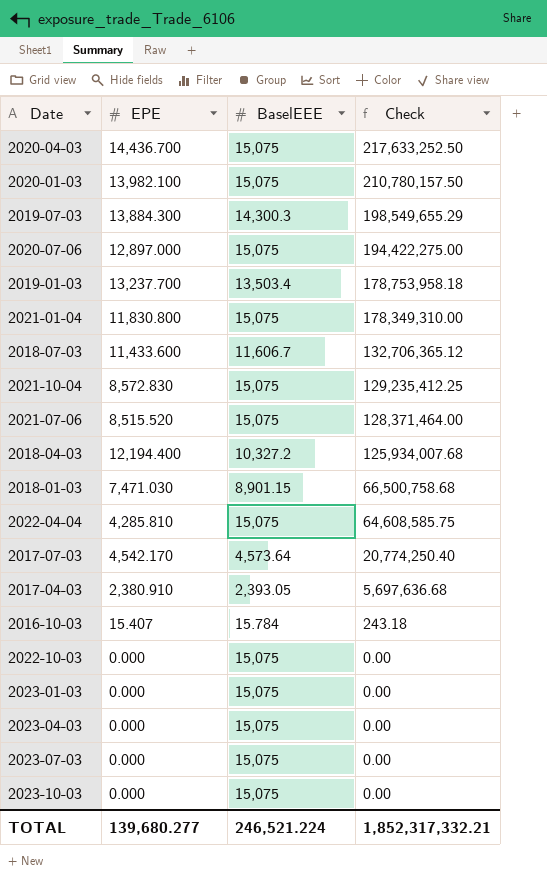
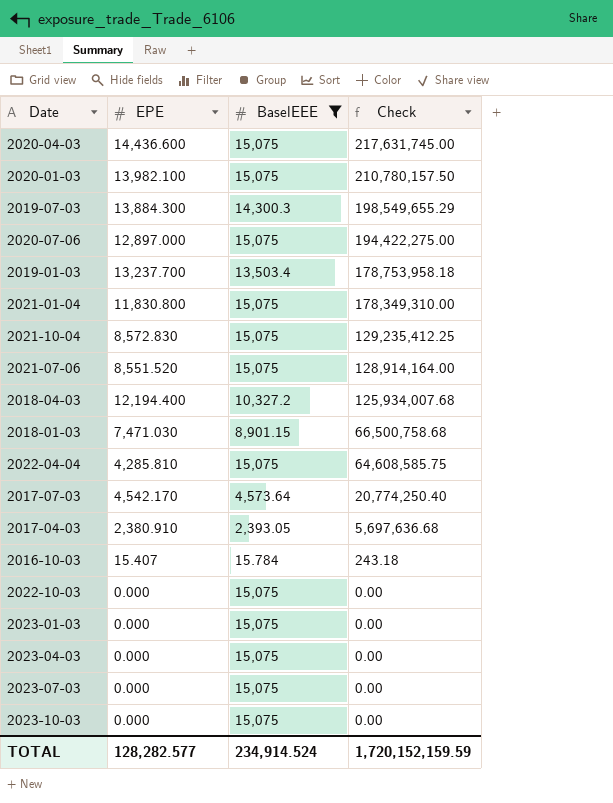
filter: none -> BaselEEE != 11,606.7
2020-04-03 | EPE: 14,436.700 -> 14,436.600
2020-04-03 | Check: 217,633,252.50 -> 217,631,745.00
2021-07-06 | EPE: 8,515.520 -> 8,551.520
2021-07-06 | Check: 128,371,464.00 -> 128,914,164.00
TOTAL | EPE: 139,680.277 -> 128,282.577
TOTAL | BaselEEE: 246,521.224 -> 234,914.524
TOTAL | Check: 1,852,317,332.21 -> 1,720,152,159.59

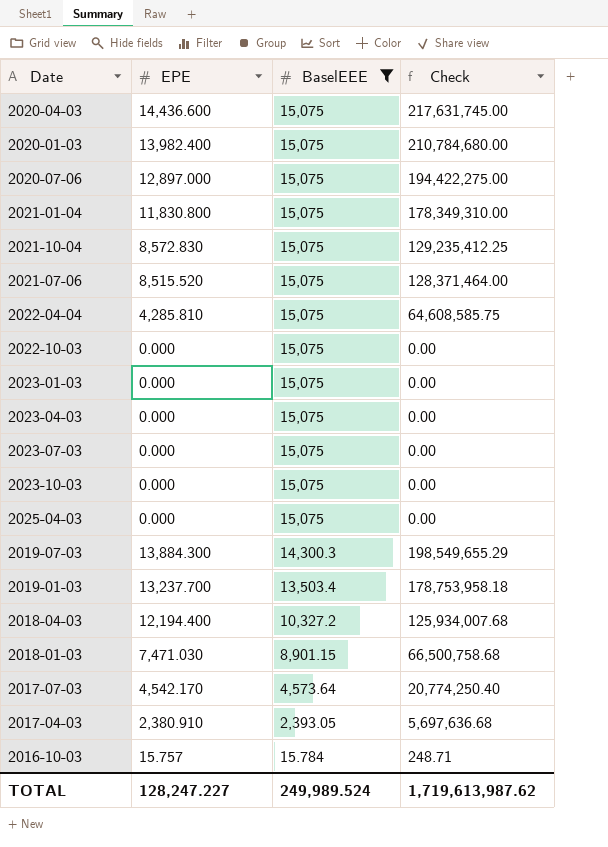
row order: Check descending -> BaselEEE descending
2020-01-03 | EPE: 13,982.100 -> 13,982.400
2020-01-03 | Check: 210,780,157.50 -> 210,784,680.00
2021-07-06 | EPE: 8,551.520 -> 8,515.520
2021-07-06 | Check: 128,914,164.00 -> 128,371,464.00
row 2025-04-03: none -> 0.000 | 15,075 | 0.00
2016-10-03 | EPE: 15.407 -> 15.757
2016-10-03 | Check: 243.18 -> 248.71
TOTAL | EPE: 128,282.577 -> 128,247.227
TOTAL | BaselEEE: 234,914.524 -> 249,989.524
TOTAL | Check: 1,720,152,159.59 -> 1,719,613,987.62

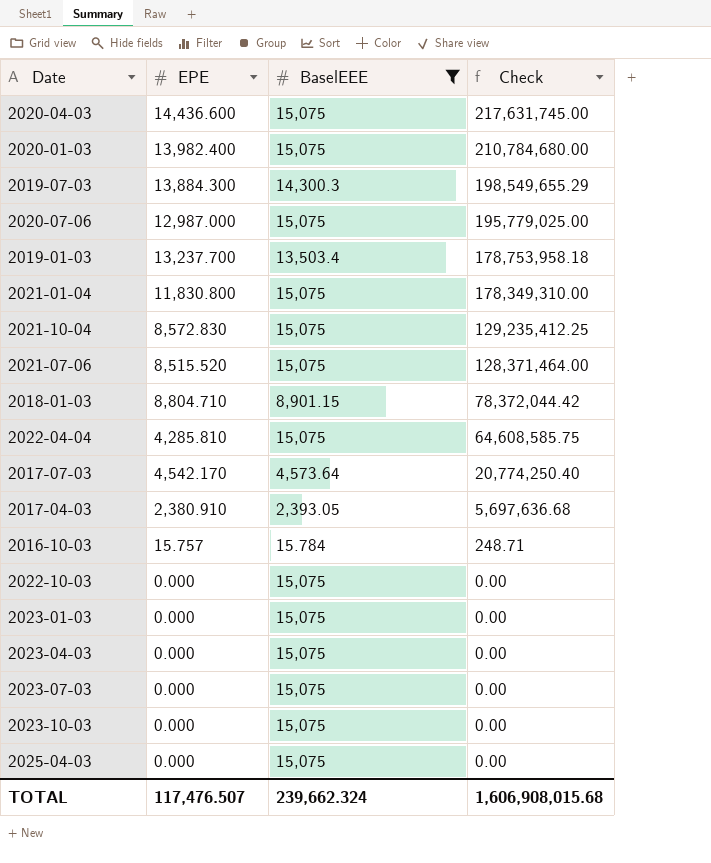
row order: BaselEEE descending -> Check descending
row 2018-04-03: 12,194.400 | 10,327.2 | 125,934,007.68 -> none
2020-07-06 | EPE: 12,897.000 -> 12,987.000
2020-07-06 | Check: 194,422,275.00 -> 195,779,025.00
2018-01-03 | EPE: 7,471.030 -> 8,804.710
2018-01-03 | Check: 66,500,758.68 -> 78,372,044.42
TOTAL | EPE: 128,247.227 -> 117,476.507
TOTAL | BaselEEE: 249,989.524 -> 239,662.324
TOTAL | Check: 1,719,613,987.62 -> 1,606,908,015.68

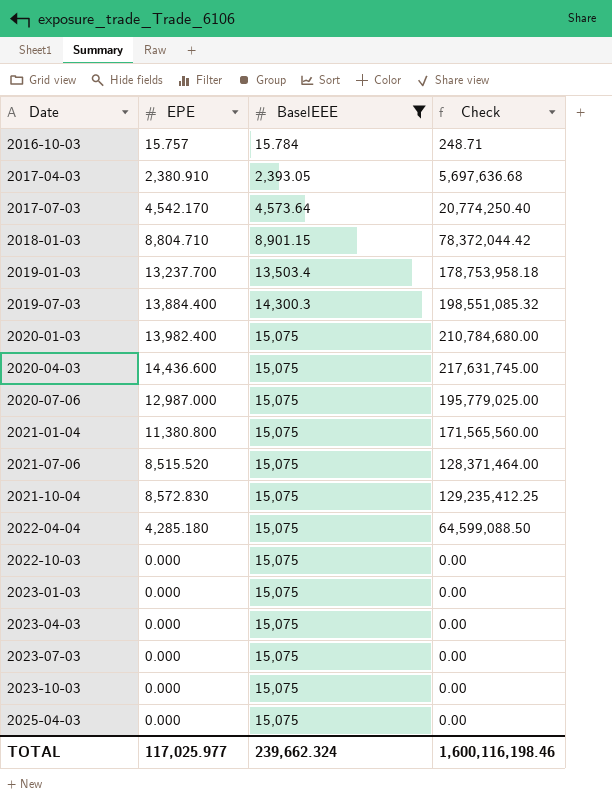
row order: Check descending -> Date ascending
2019-07-03 | EPE: 13,884.300 -> 13,884.400
2019-07-03 | Check: 198,549,655.29 -> 198,551,085.32
2021-01-04 | EPE: 11,830.800 -> 11,380.800
2021-01-04 | Check: 178,349,310.00 -> 171,565,560.00
2022-04-04 | EPE: 4,285.810 -> 4,285.180
2022-04-04 | Check: 64,608,585.75 -> 64,599,088.50
TOTAL | EPE: 117,476.507 -> 117,025.977
TOTAL | Check: 1,606,908,015.68 -> 1,600,116,198.46

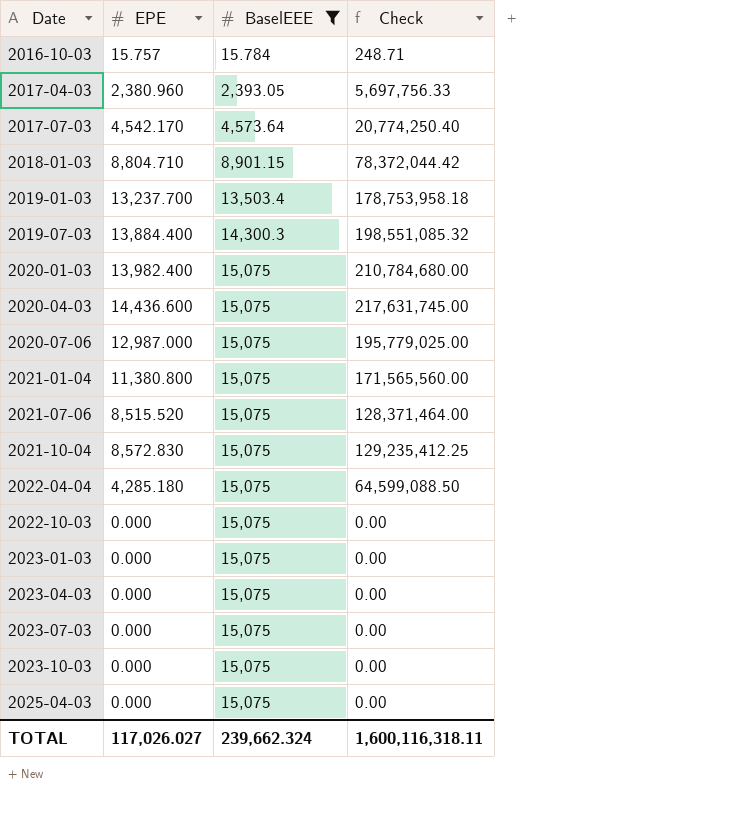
2017-04-03 | EPE: 2,380.910 -> 2,380.960
2017-04-03 | Check: 5,697,636.68 -> 5,697,756.33
TOTAL | EPE: 117,025.977 -> 117,026.027
TOTAL | Check: 1,600,116,198.46 -> 1,600,116,318.11

